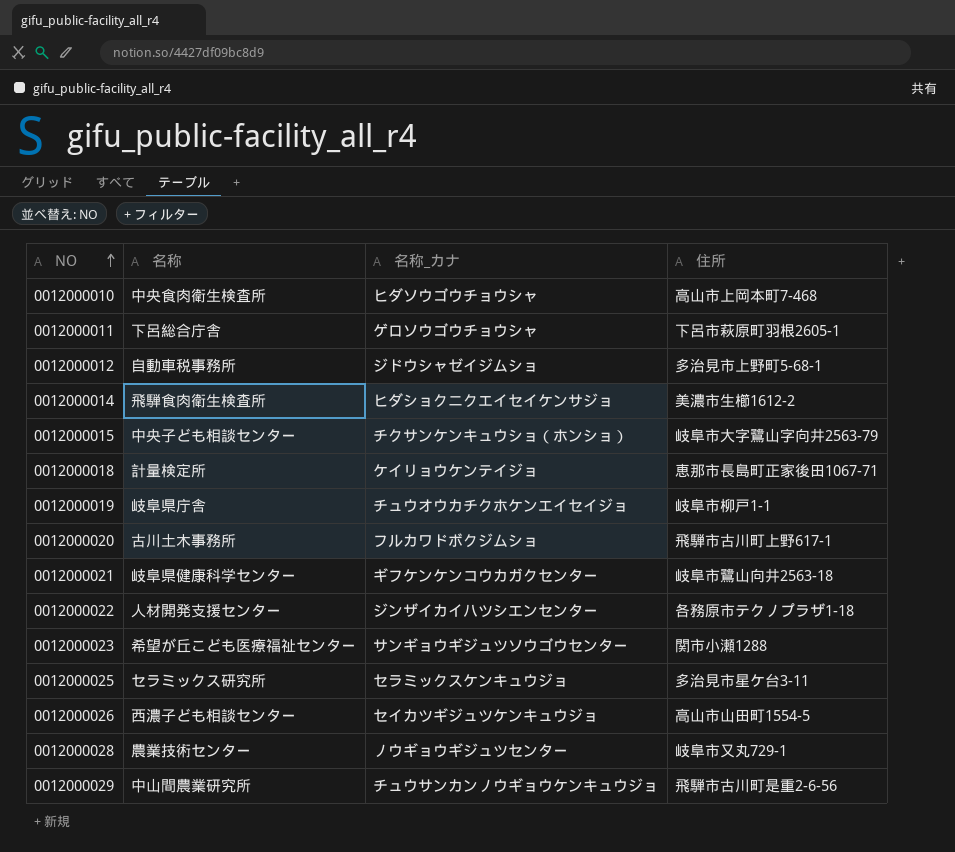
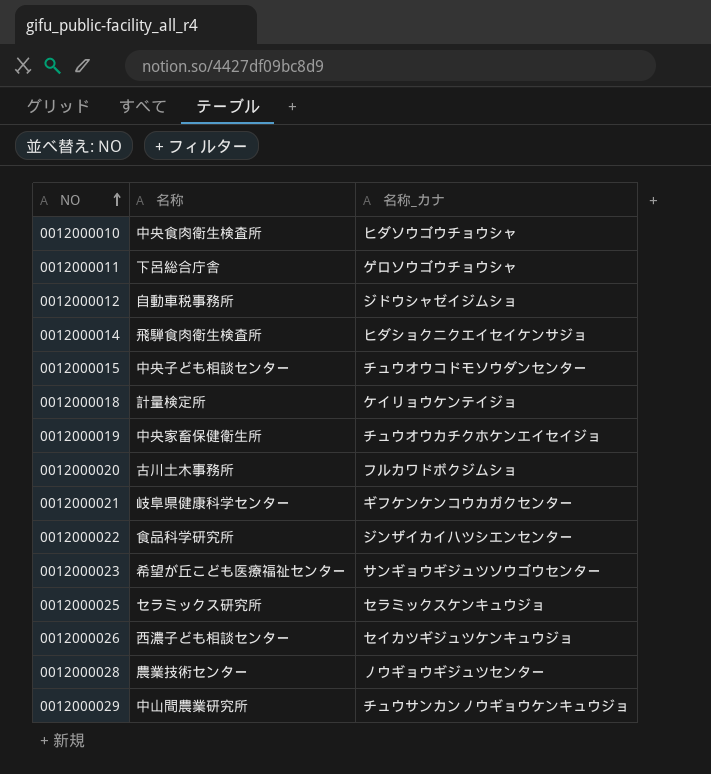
column 住所 | position: 4 -> none
0012000015 | 名称_カナ: チクサンケンキュウショ（ホンショ） -> チュウオウコドモソウダンセンター
0012000019 | 名称: 岐阜県庁舎 -> 中央家畜保健衛生所
0012000022 | 名称: 人材開発支援センター -> 食品科学研究所

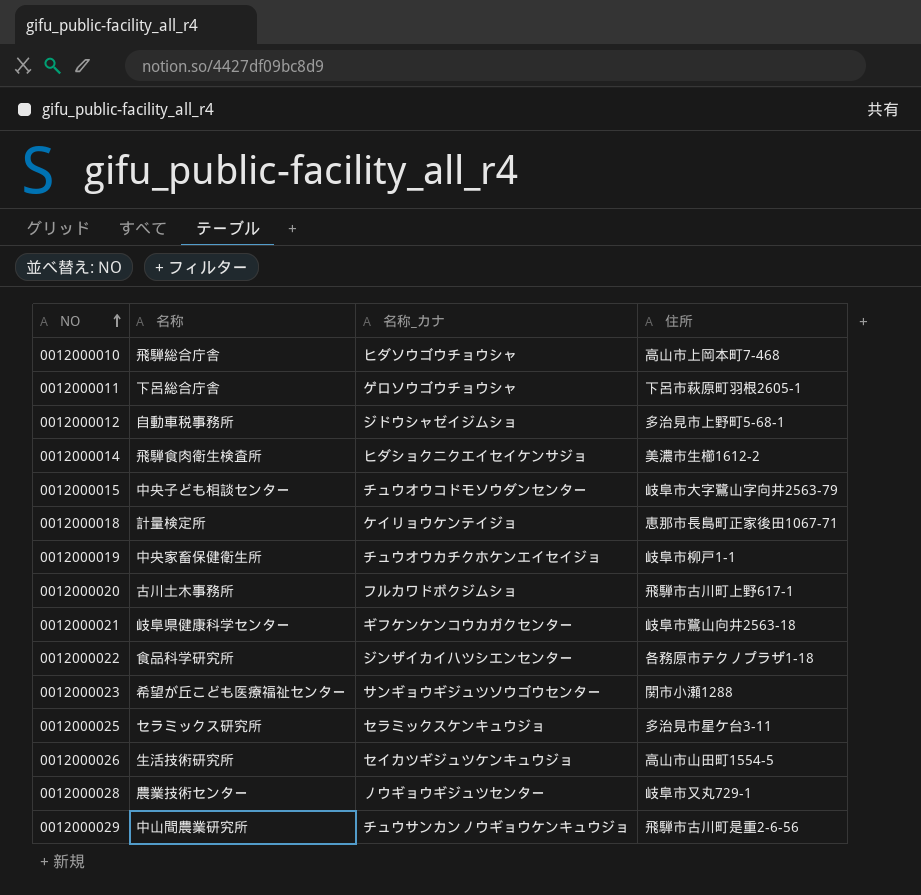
column 住所 | position: none -> 4
0012000010 | 名称: 中央食肉衛生検査所 -> 飛騨総合庁舎
0012000026 | 名称: 西濃子ども相談センター -> 生活技術研究所

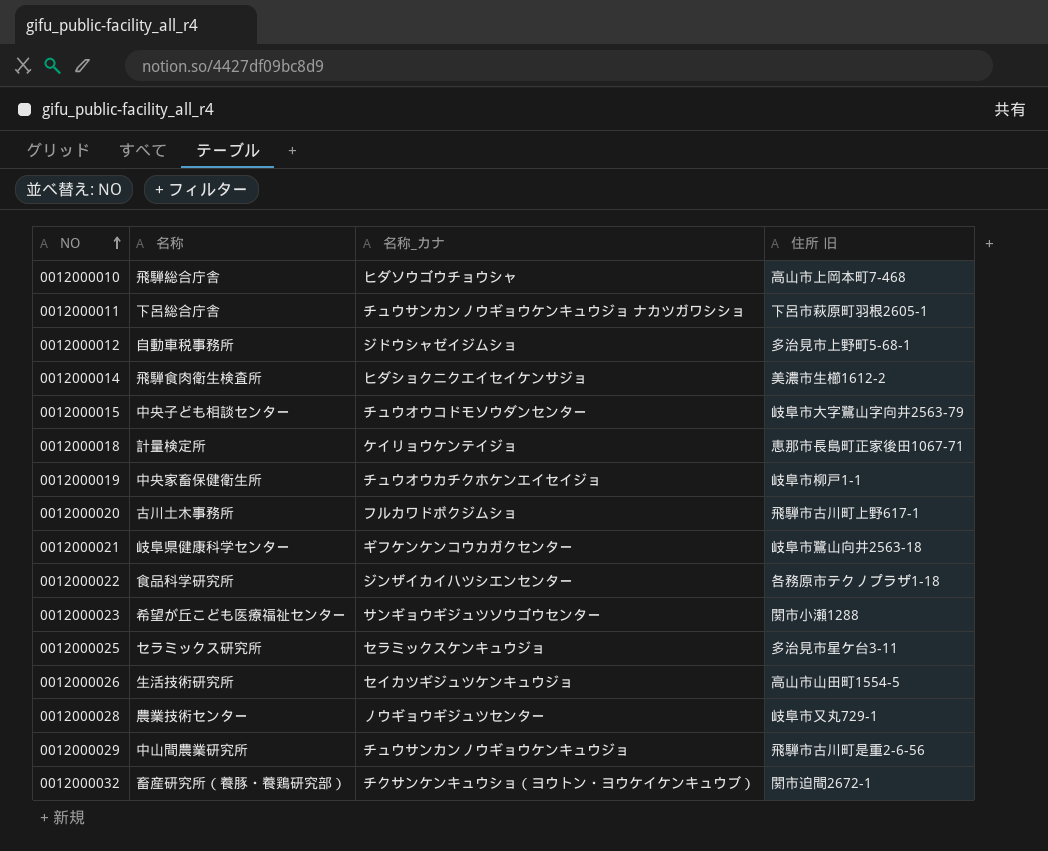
column name: 住所 -> 住所 旧
0012000011 | 名称_カナ: ゲロソウゴウチョウシャ -> チュウサンカンノウギョウケンキュウジョ ナカツガワシショ
row 0012000032: none -> 畜産研究所（養豚・養鶏研究部） | チクサンケンキュウショ（ヨウトン・ヨウケイケンキュウブ） | 関市迫間2672-1

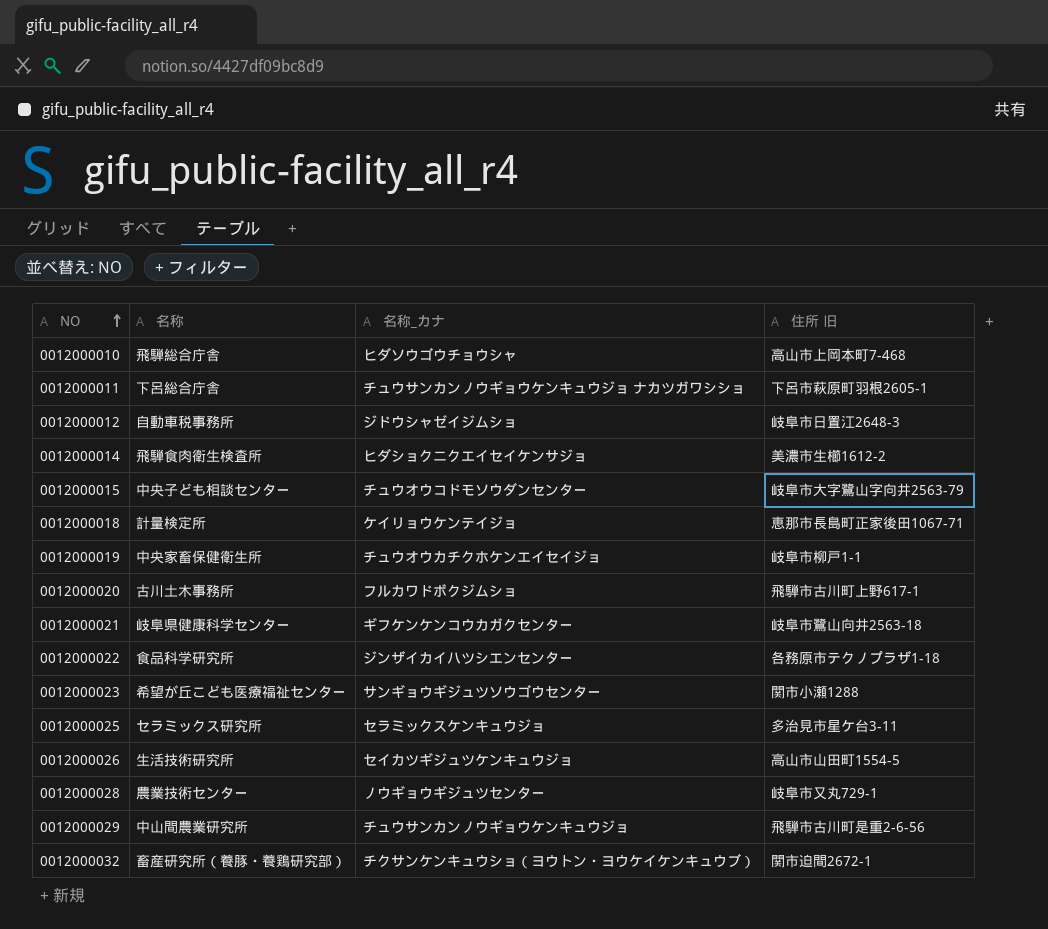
0012000012 | 住所 旧: 多治見市上野町5-68-1 -> 岐阜市日置江2648-3

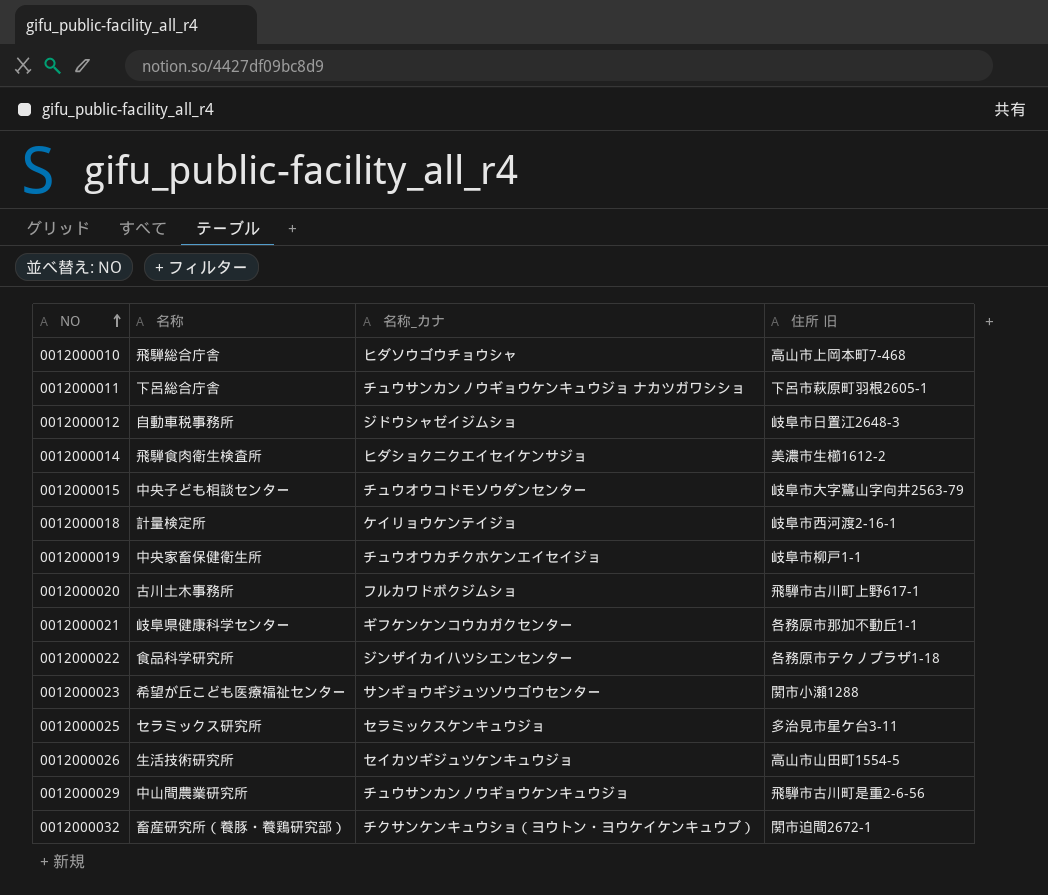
row 0012000028: 農業技術センター | ノウギョウギジュツセンター | 岐阜市又丸729-1 -> none
0012000018 | 住所 旧: 恵那市長島町正家後田1067-71 -> 岐阜市西河渡2-16-1
0012000021 | 住所 旧: 岐阜市鷺山向井2563-18 -> 各務原市那加不動丘1-1

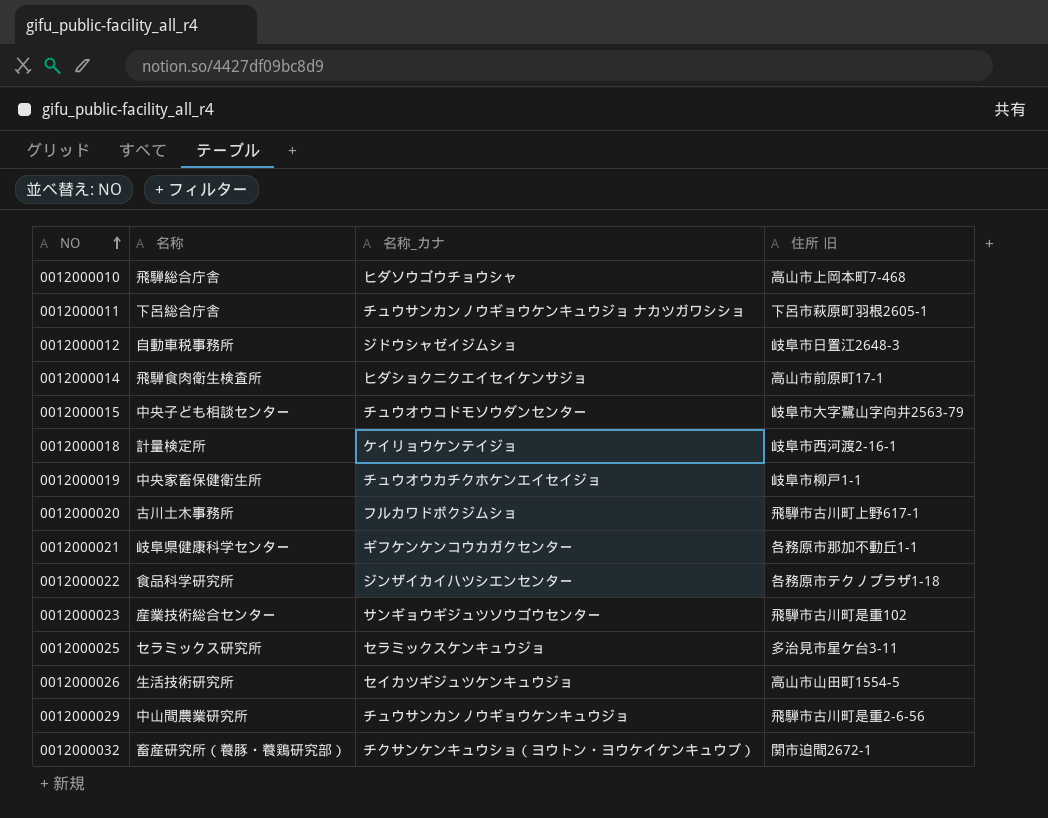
0012000014 | 住所 旧: 美濃市生櫛1612-2 -> 高山市前原町17-1
0012000023 | 名称: 希望が丘こども医療福祉センター -> 産業技術総合センター
0012000023 | 住所 旧: 関市小瀬1288 -> 飛騨市古川町是重102

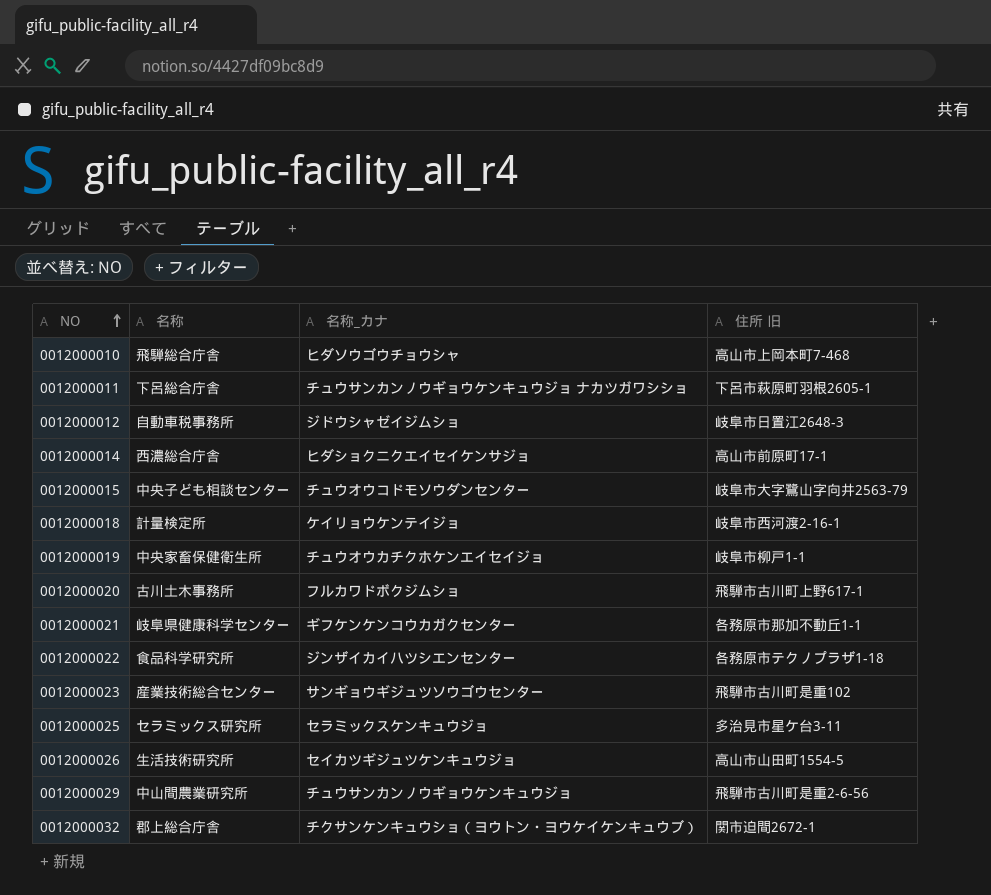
0012000014 | 名称: 飛騨食肉衛生検査所 -> 西濃総合庁舎
0012000032 | 名称: 畜産研究所（養豚・養鶏研究部） -> 郡上総合庁舎

